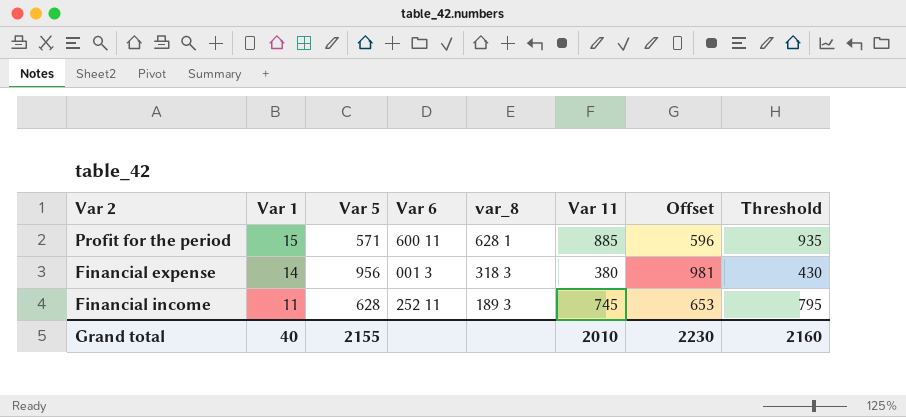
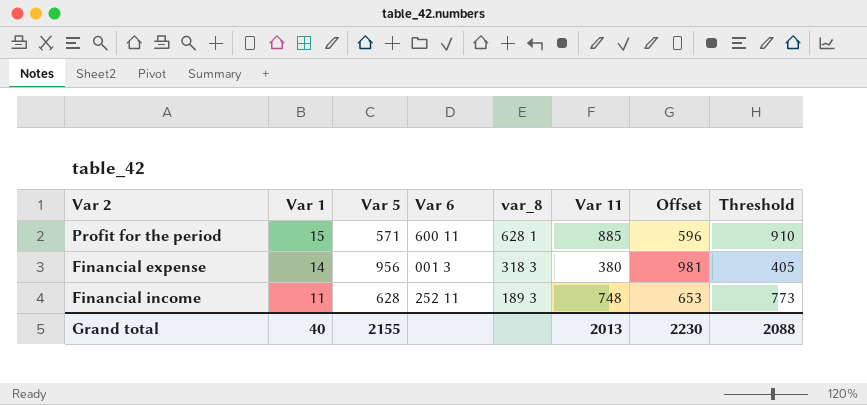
column Threshold | formula: [Var 11] + 50 -> [Var 11] + 25
Financial income | Var 11: 745 -> 748
Grand total | Var 11: 2010 -> 2013
Grand total | Threshold: 2160 -> 2088

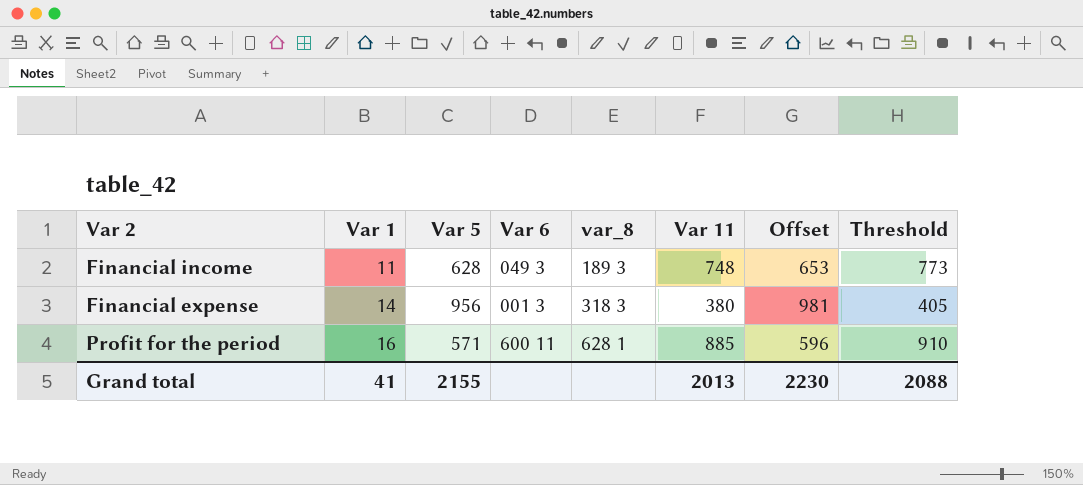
row order: Var 1 descending -> Var 1 ascending
Financial income | Var 6: 252 11 -> 049 3
Profit for the period | Var 1: 15 -> 16
Grand total | Var 1: 40 -> 41

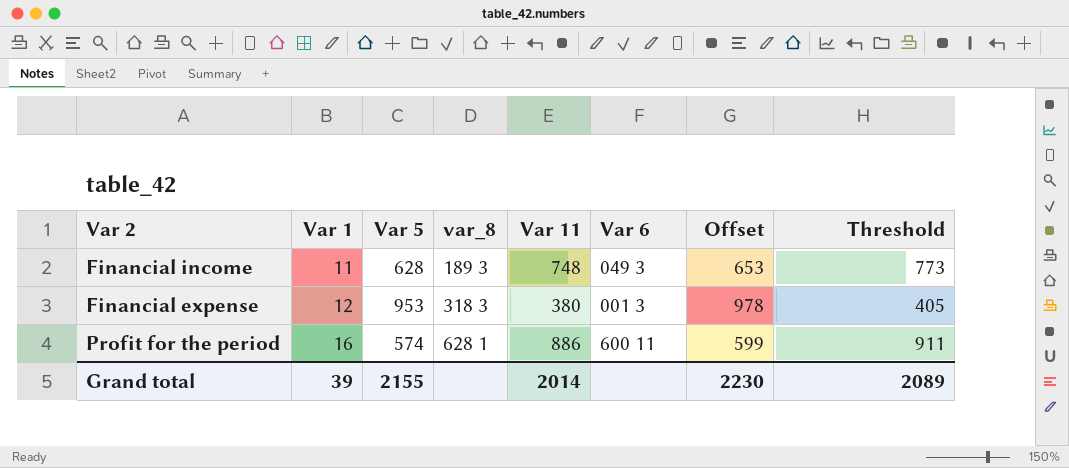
column Var 6 | position: 4 -> 6
Financial expense | Var 1: 14 -> 12
Financial expense | Var 5: 956 -> 953
Financial expense | Offset: 981 -> 978
Profit for the period | Var 5: 571 -> 574
Profit for the period | Var 11: 885 -> 886
Profit for the period | Offset: 596 -> 599
Profit for the period | Threshold: 910 -> 911
Grand total | Var 1: 41 -> 39
Grand total | Var 11: 2013 -> 2014
Grand total | Threshold: 2088 -> 2089

